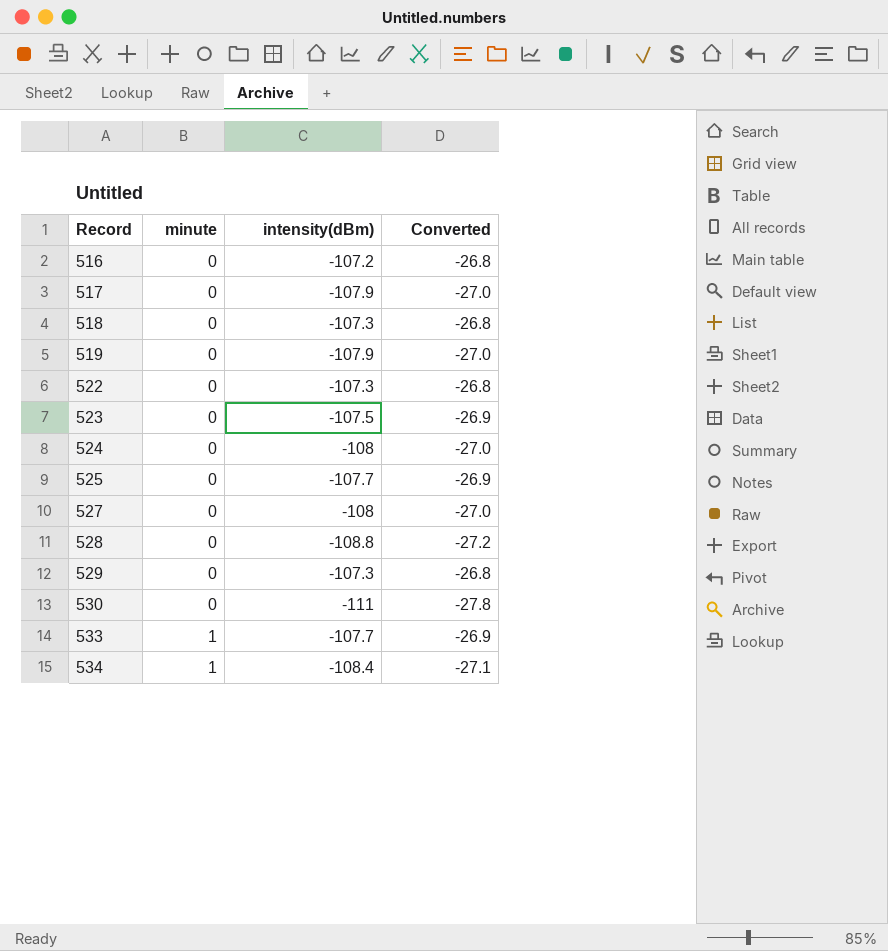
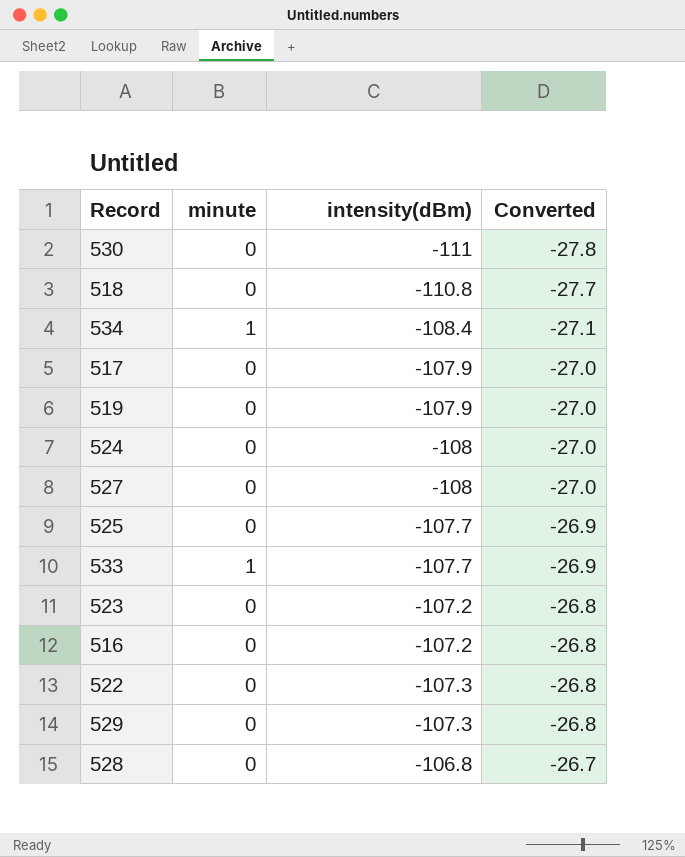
row order: Record ascending -> Converted ascending
518 | intensity(dBm): -107.3 -> -110.8
518 | Converted: -26.8 -> -27.7
523 | intensity(dBm): -107.5 -> -107.2
523 | Converted: -26.9 -> -26.8
528 | intensity(dBm): -108.8 -> -106.8
528 | Converted: -27.2 -> -26.7

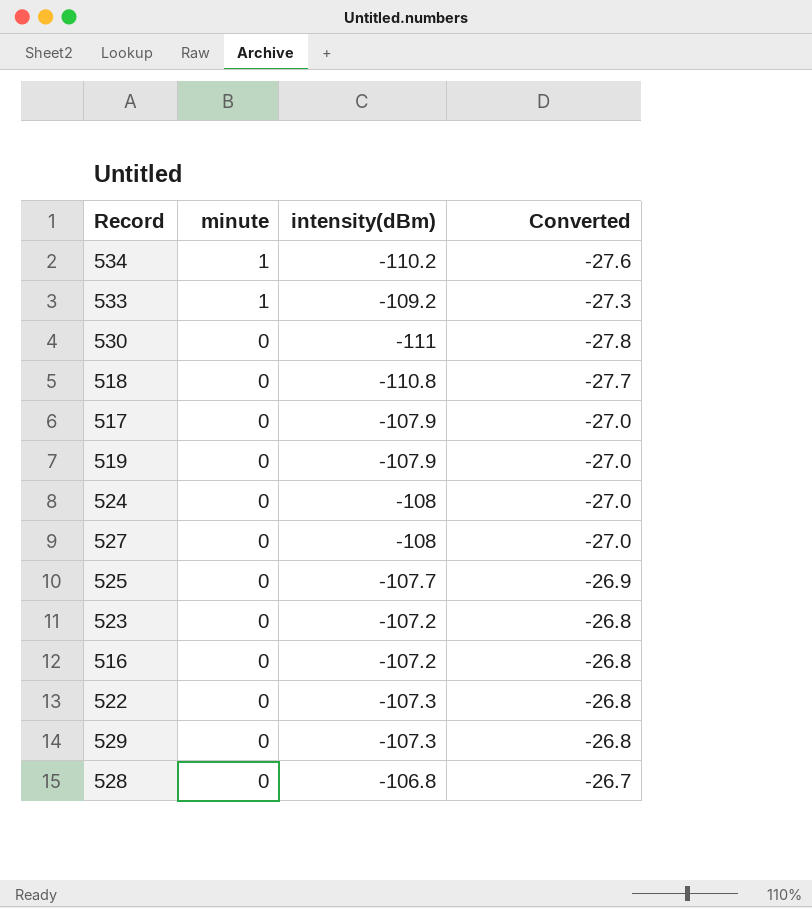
row order: Converted ascending -> minute descending
534 | intensity(dBm): -108.4 -> -110.2
534 | Converted: -27.1 -> -27.6
533 | intensity(dBm): -107.7 -> -109.2
533 | Converted: -26.9 -> -27.3

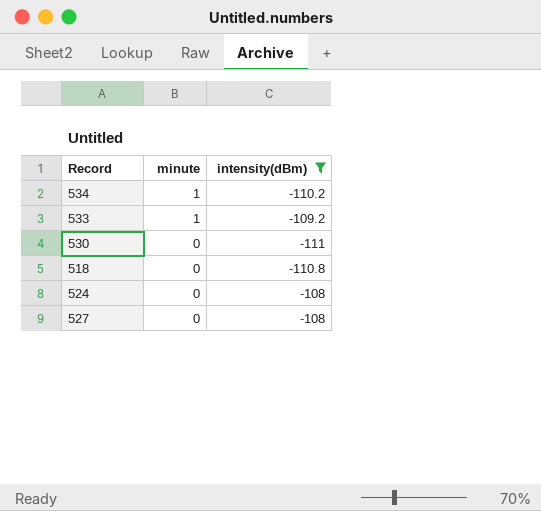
filter: none -> intensity(dBm) <= -108
column Converted | formula: [intensity(dBm)] * 0.25 -> none

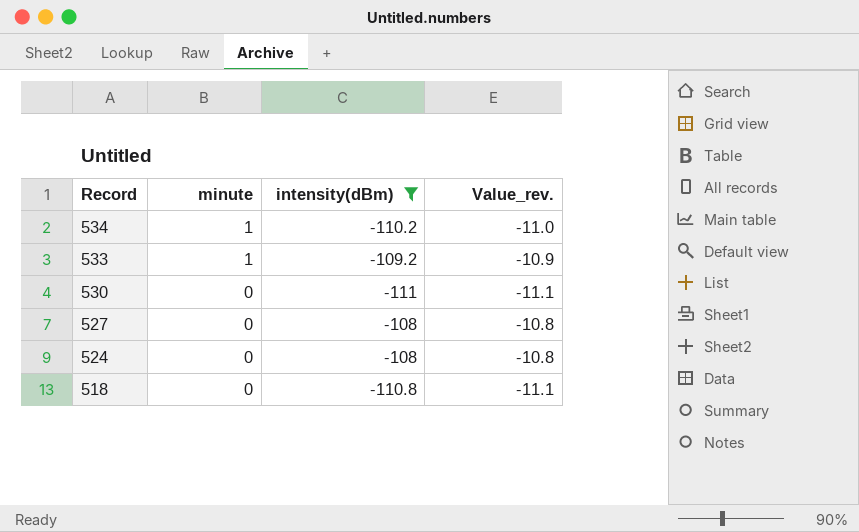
row order: minute descending -> Record descending
column Value_rev. | formula: none -> [intensity(dBm)] * 0.1

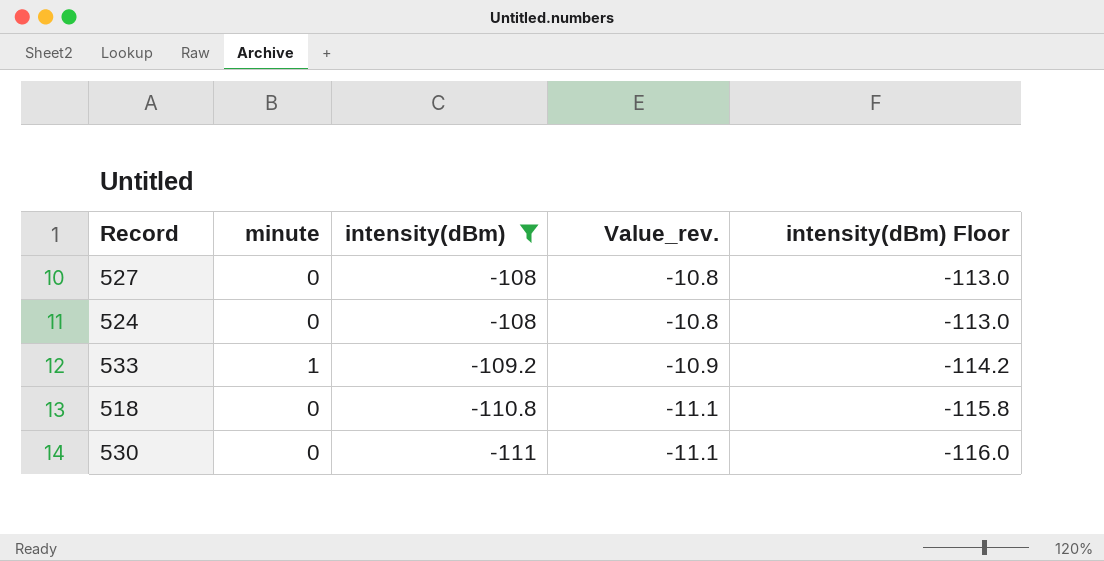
row order: Record descending -> intensity(dBm) descending
column intensity(dBm) Floor | formula: none -> [intensity(dBm)] - 5
row 534: 1 | -110.2 | -11.0 -> none

